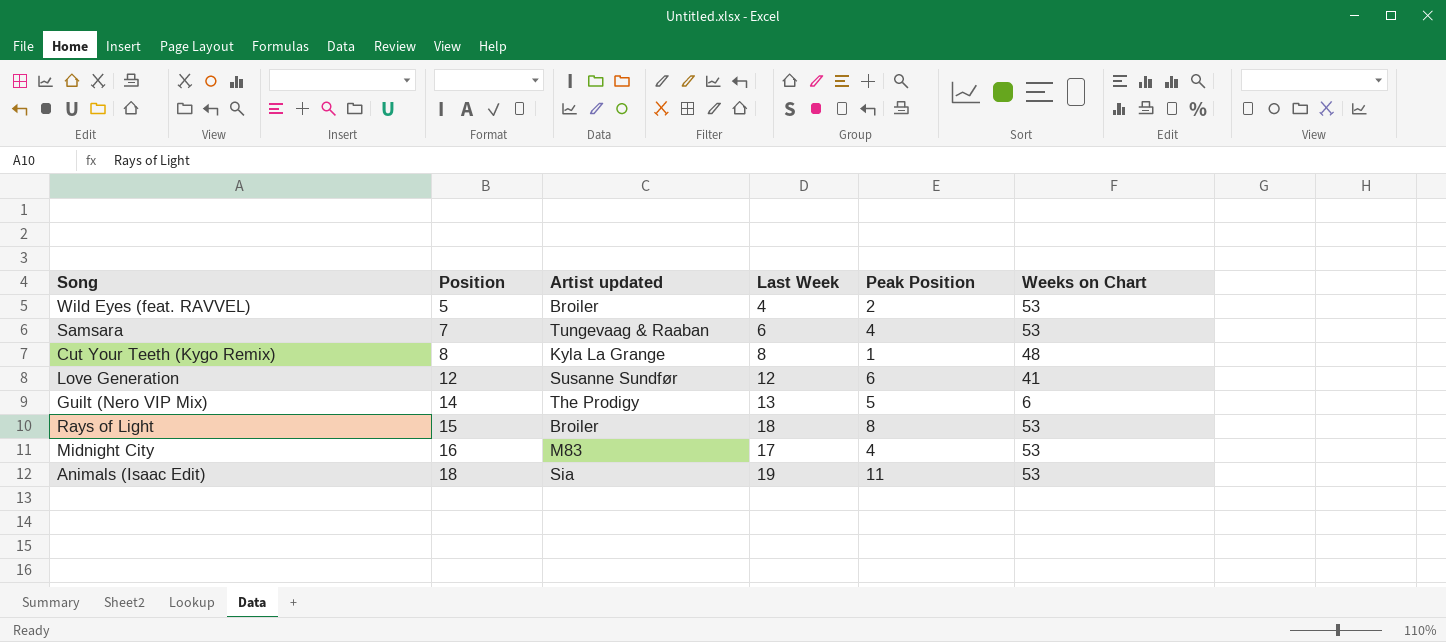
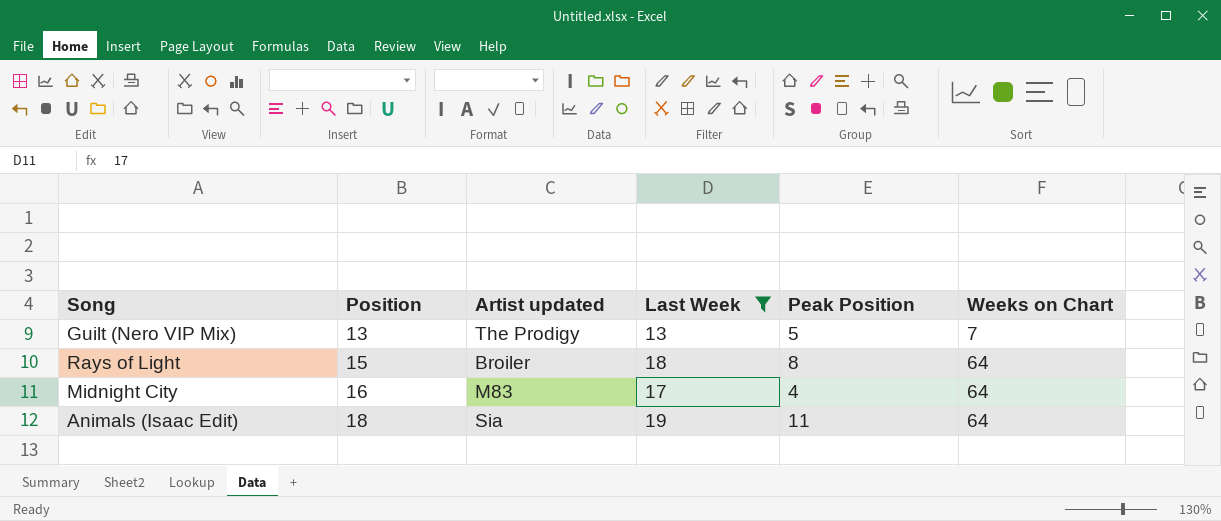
filter: none -> Last Week >= 13
Guilt (Nero VIP Mix) | Position: 14 -> 13
Guilt (Nero VIP Mix) | Weeks on Chart: 6 -> 7
Rays of Light | Weeks on Chart: 53 -> 64
Midnight City | Weeks on Chart: 53 -> 64
Animals (Isaac Edit) | Weeks on Chart: 53 -> 64

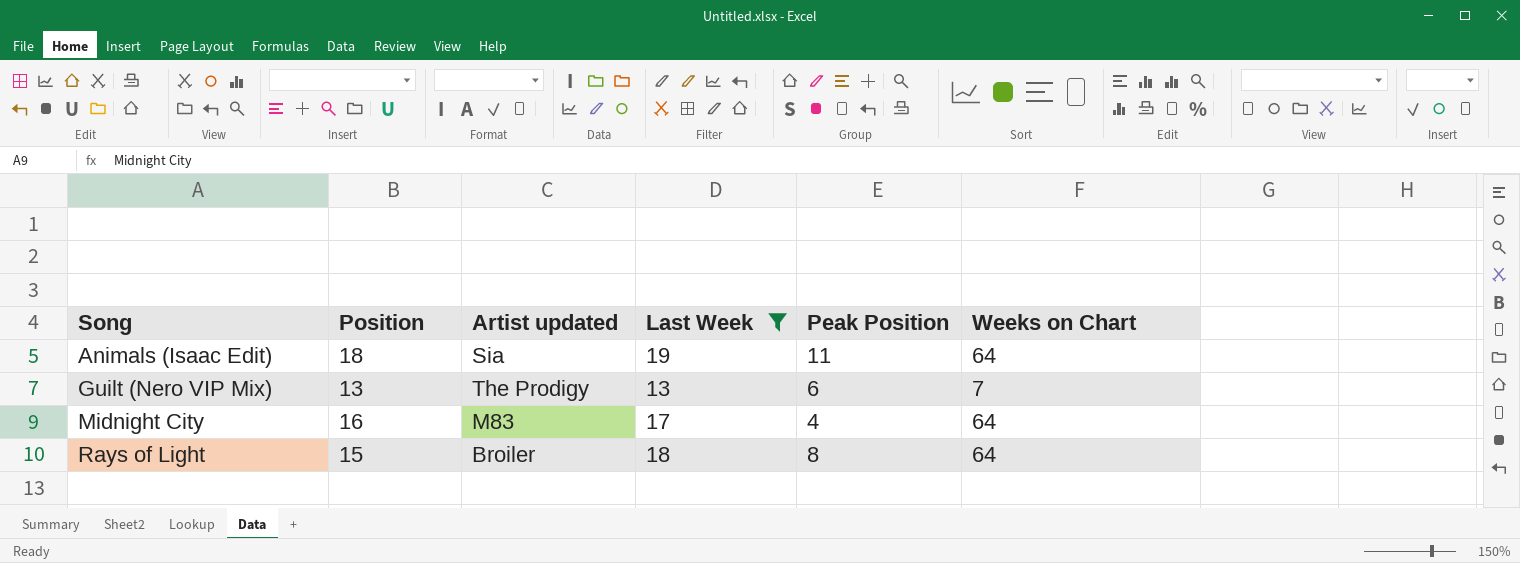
row order: Position ascending -> Song ascending
Guilt (Nero VIP Mix) | Peak Position: 5 -> 6

